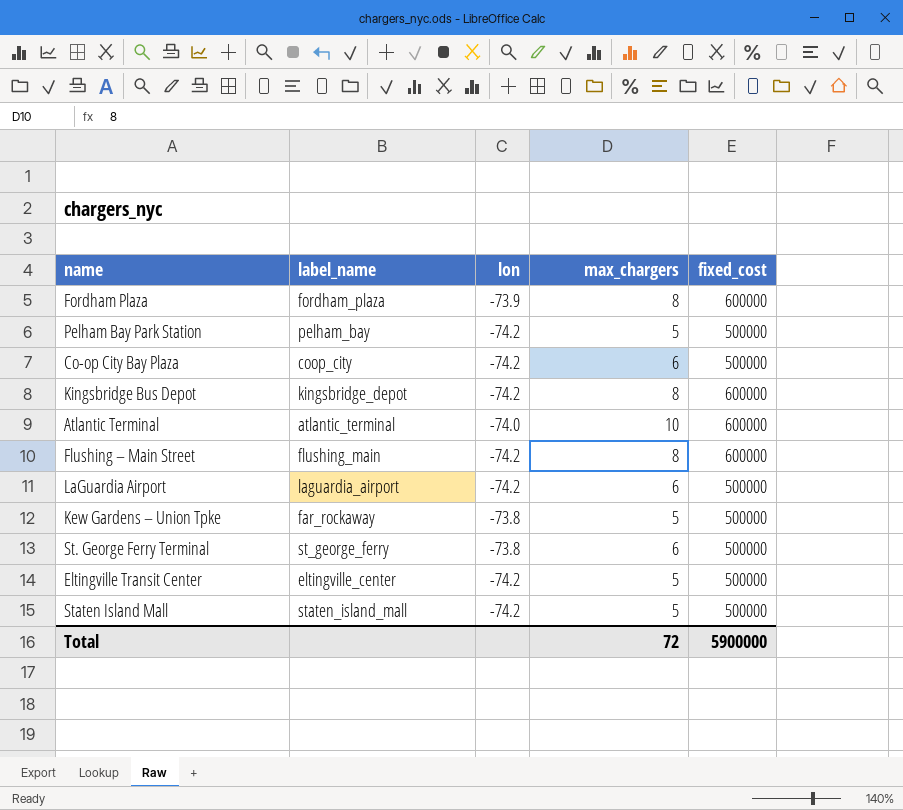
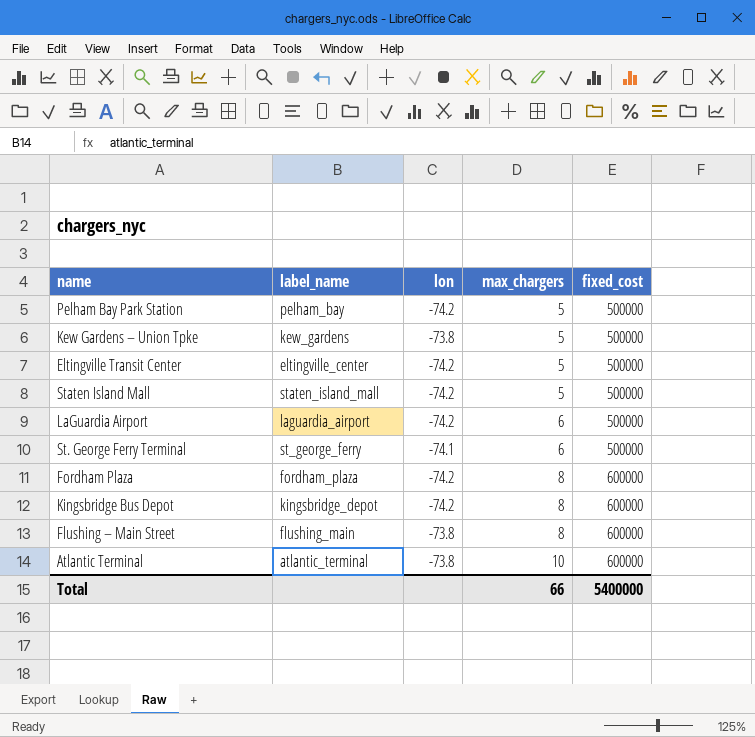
row order: none -> max_chargers ascending
row Co-op City Bay Plaza: coop_city | -74.2 | 6 | 500000 -> none
Kew Gardens – Union Tpke | label_name: far_rockaway -> kew_gardens
St. George Ferry Terminal | lon: -73.8 -> -74.1
Fordham Plaza | lon: -73.9 -> -74.2
Flushing – Main Street | lon: -74.2 -> -73.8
Atlantic Terminal | lon: -74.0 -> -73.8
Total | max_chargers: 72 -> 66
Total | fixed_cost: 5900000 -> 5400000

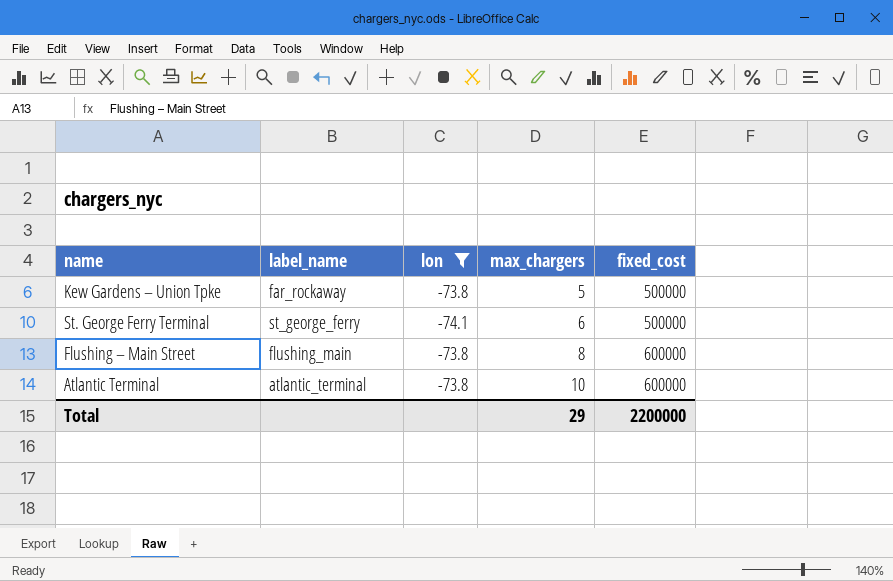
filter: none -> lon != -74.2
Kew Gardens – Union Tpke | label_name: kew_gardens -> far_rockaway
Total | max_chargers: 66 -> 29
Total | fixed_cost: 5400000 -> 2200000

